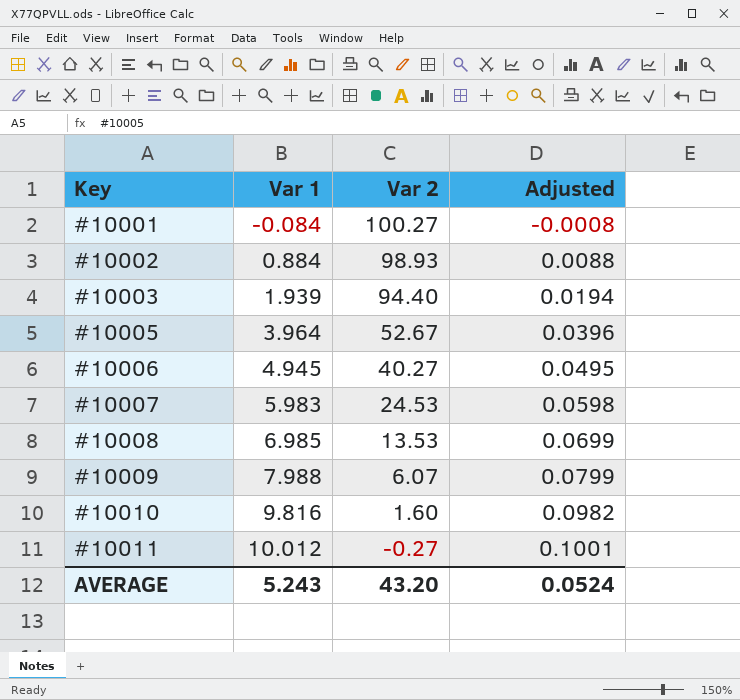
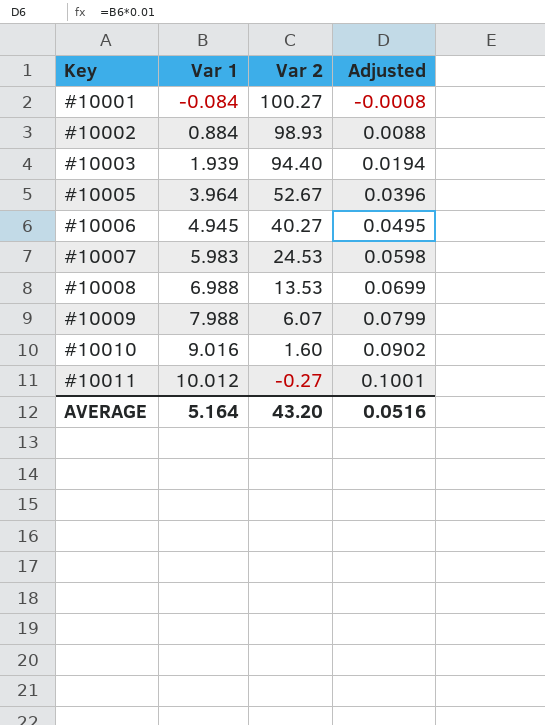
#10008 | Var 1: 6.985 -> 6.988
#10010 | Var 1: 9.816 -> 9.016
#10010 | Adjusted: 0.0982 -> 0.0902
AVERAGE | Var 1: 5.243 -> 5.164
AVERAGE | Adjusted: 0.0524 -> 0.0516

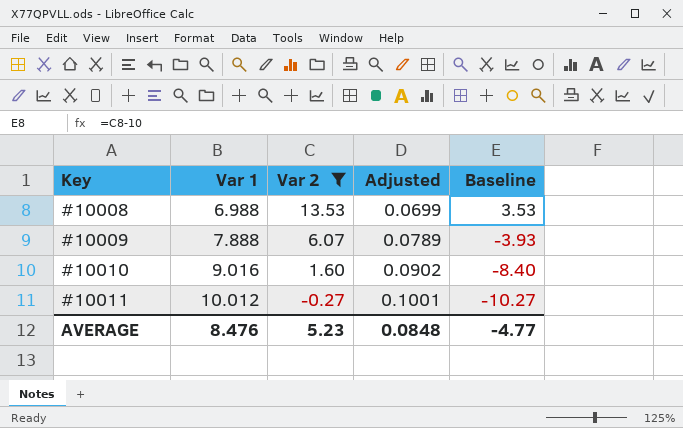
filter: none -> Var 2 <= 13.53
column Baseline | formula: none -> [Var 2] - 10
#10009 | Var 1: 7.988 -> 7.888
#10009 | Adjusted: 0.0799 -> 0.0789
AVERAGE | Var 1: 5.164 -> 8.476
AVERAGE | Var 2: 43.20 -> 5.23
AVERAGE | Adjusted: 0.0516 -> 0.0848

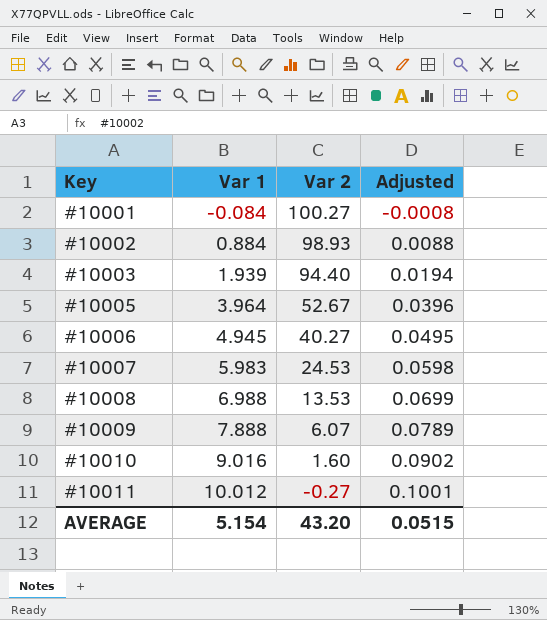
filter: Var 2 <= 13.53 -> none
column Baseline | formula: [Var 2] - 10 -> none
AVERAGE | Var 1: 8.476 -> 5.154
AVERAGE | Var 2: 5.23 -> 43.20
AVERAGE | Adjusted: 0.0848 -> 0.0515

